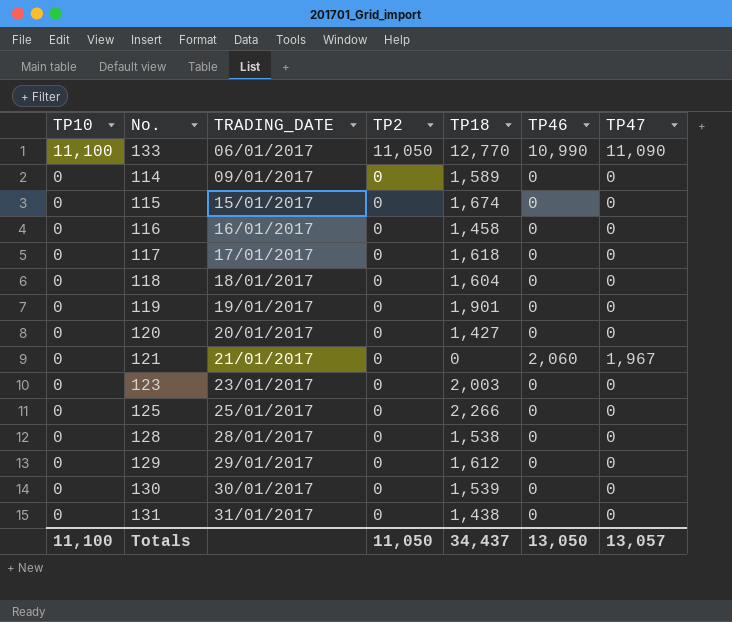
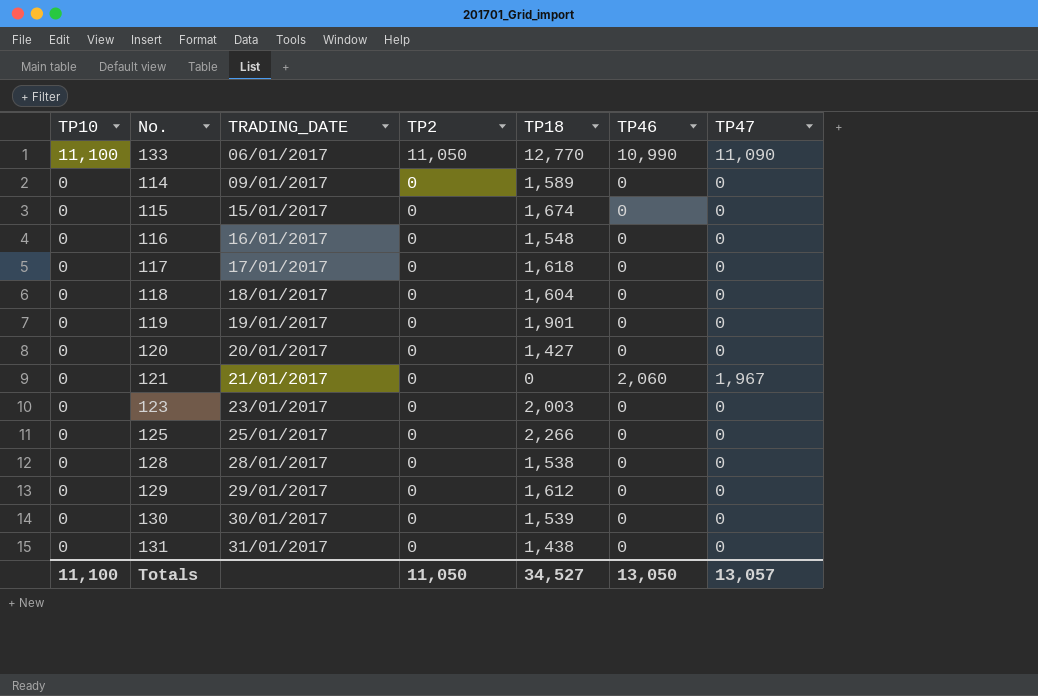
116 | TP18: 1,458 -> 1,548
Totals | TP18: 34,437 -> 34,527

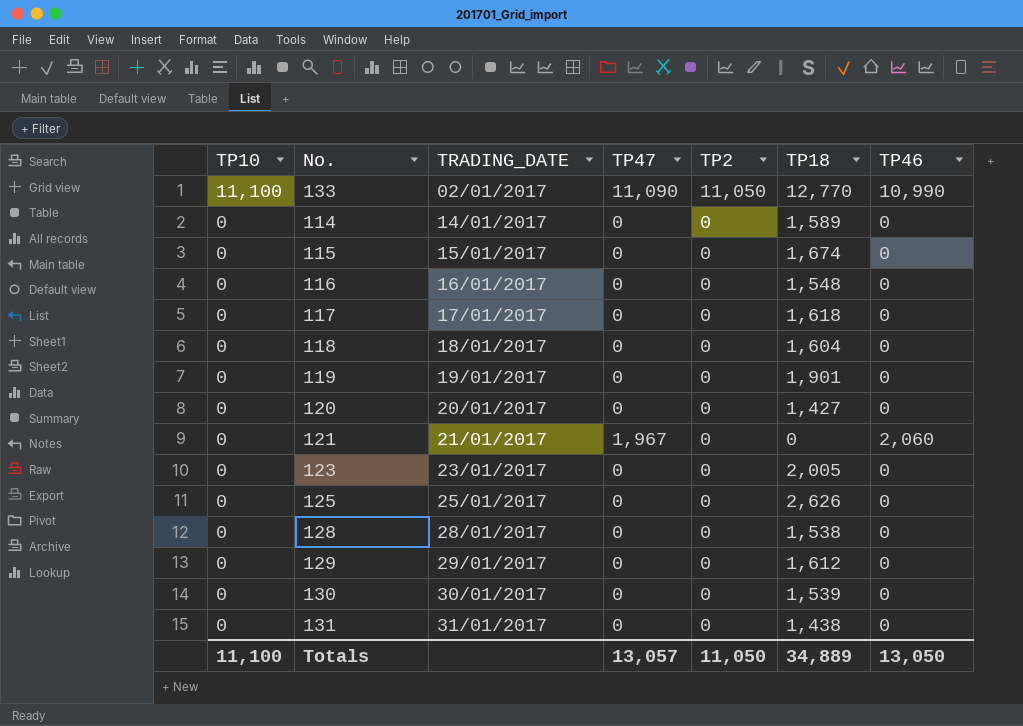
column TP47 | position: 7 -> 4
133 | TRADING_DATE: 06/01/2017 -> 02/01/2017
114 | TRADING_DATE: 09/01/2017 -> 14/01/2017
123 | TP18: 2,003 -> 2,005
125 | TP18: 2,266 -> 2,626
Totals | TP18: 34,527 -> 34,889

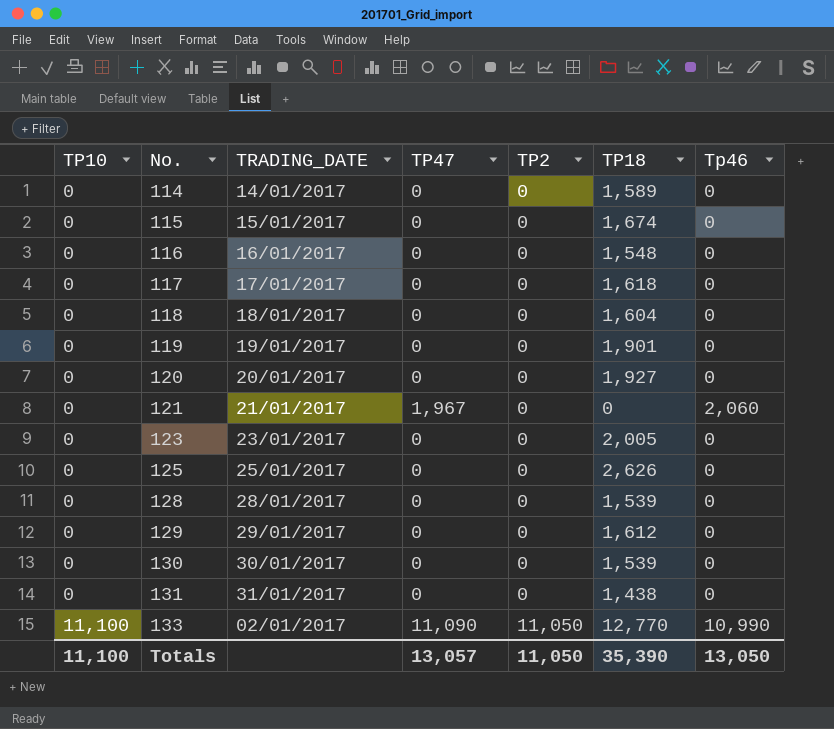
row order: TP10 descending -> TP10 ascending
column name: TP46 -> Tp46
120 | TP18: 1,427 -> 1,927
128 | TP18: 1,538 -> 1,539
Totals | TP18: 34,889 -> 35,390

